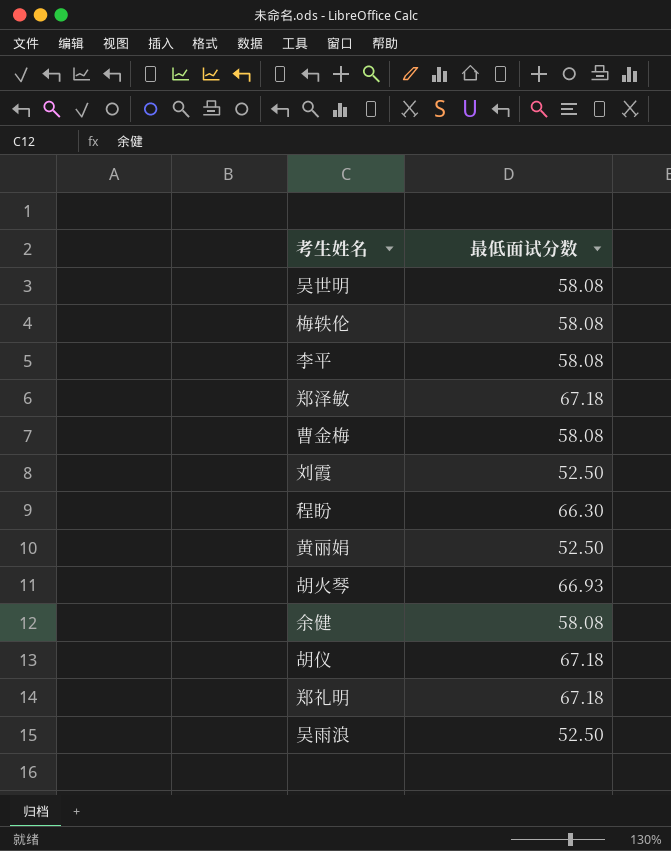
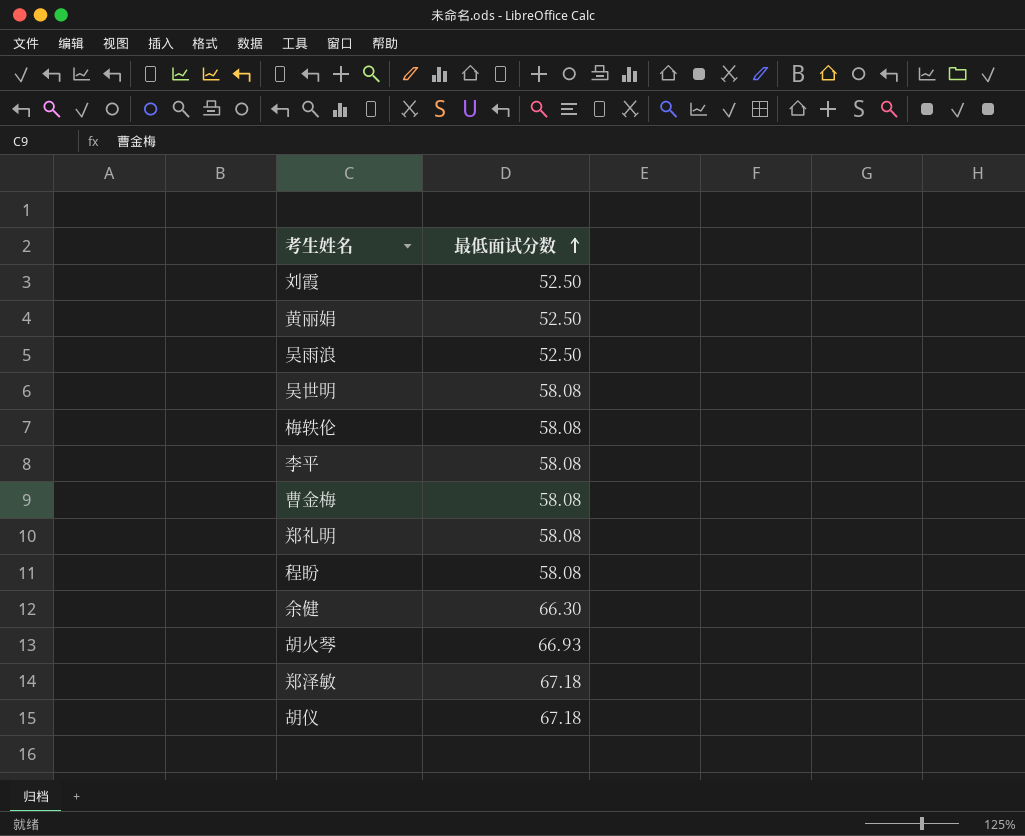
row order: none -> 最低面试分数 ascending
郑礼明 | 最低面试分数: 67.18 -> 58.08
程盼 | 最低面试分数: 66.30 -> 58.08
余健 | 最低面试分数: 58.08 -> 66.30

